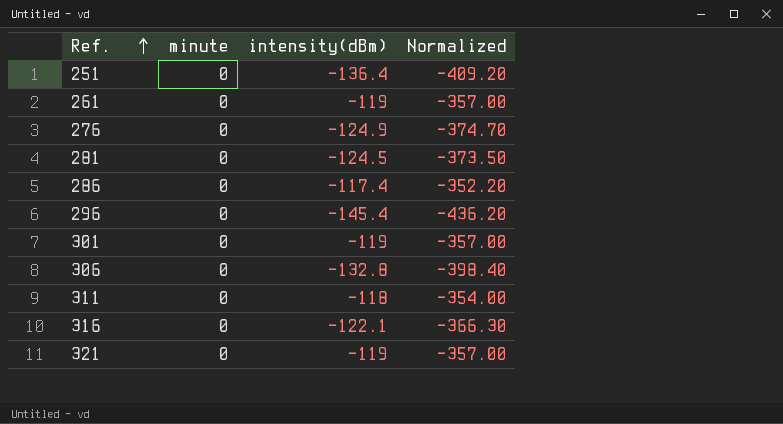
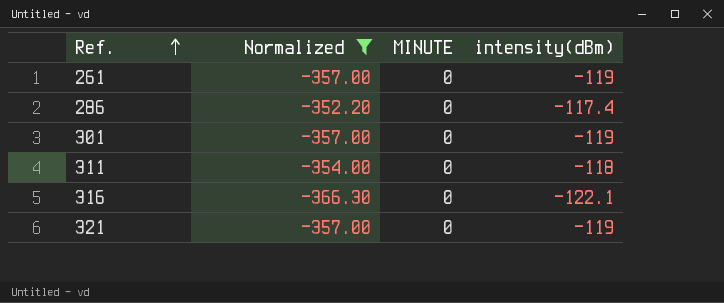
filter: none -> Normalized >= -366.30
column Normalized | position: 4 -> 2
column name: minute -> MINUTE

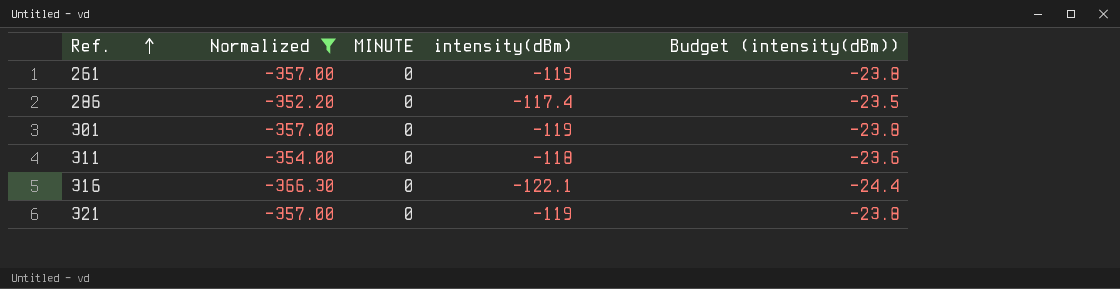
column Budget (intensity(dBm)) | formula: none -> [intensity(dBm)] * 0.2

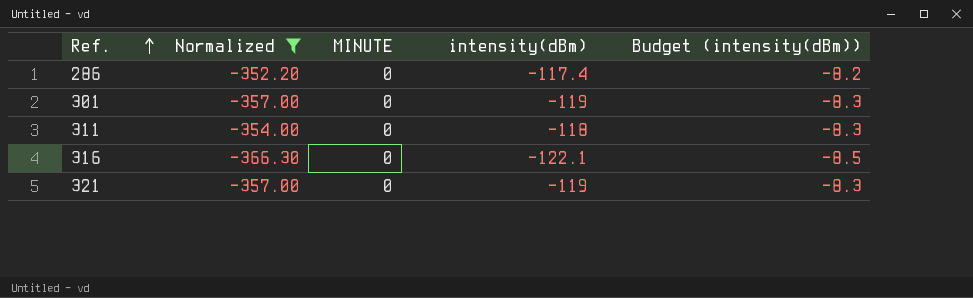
column Budget (intensity(dBm)) | formula: [intensity(dBm)] * 0.2 -> [intensity(dBm)] * 0.07
row 261: -357.00 | 0 | -119 | -23.8 -> none

